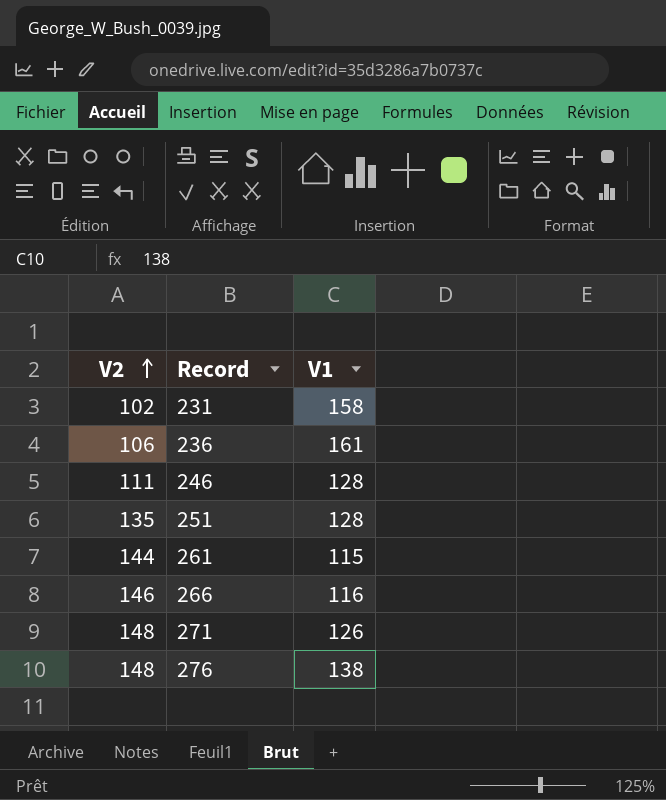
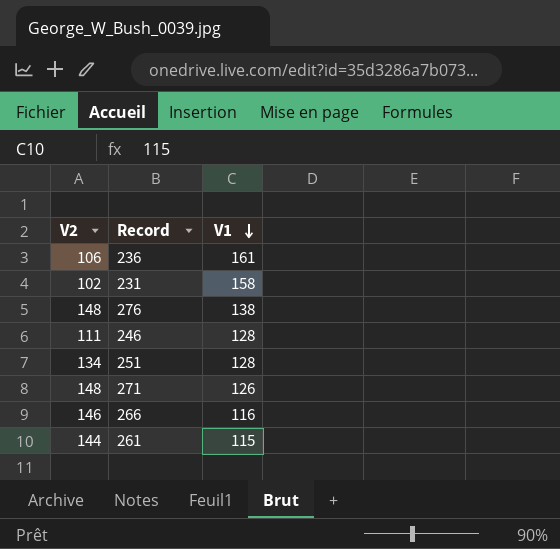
row order: V2 ascending -> V1 descending
251 | V2: 135 -> 134

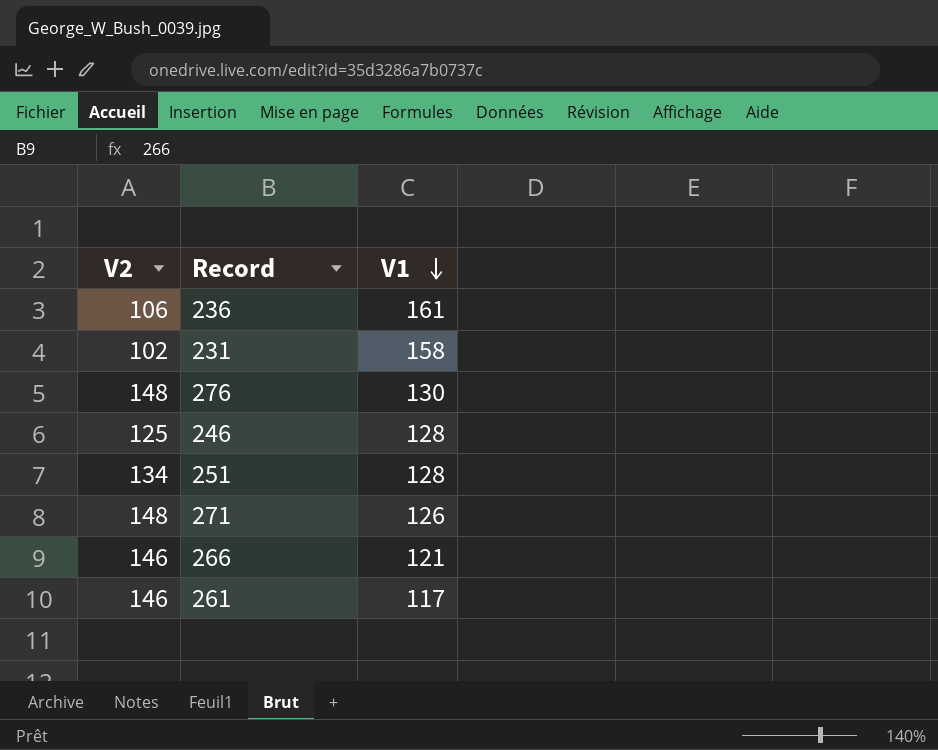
276 | V1: 138 -> 130
246 | V2: 111 -> 125
266 | V1: 116 -> 121
261 | V2: 144 -> 146
261 | V1: 115 -> 117

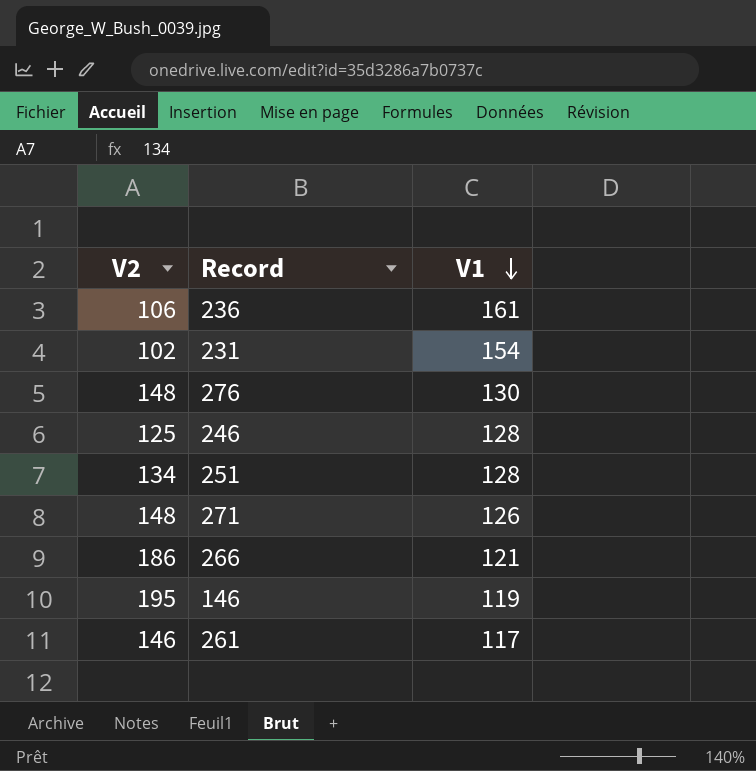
231 | V1: 158 -> 154
266 | V2: 146 -> 186
row 146: none -> 195 | 119

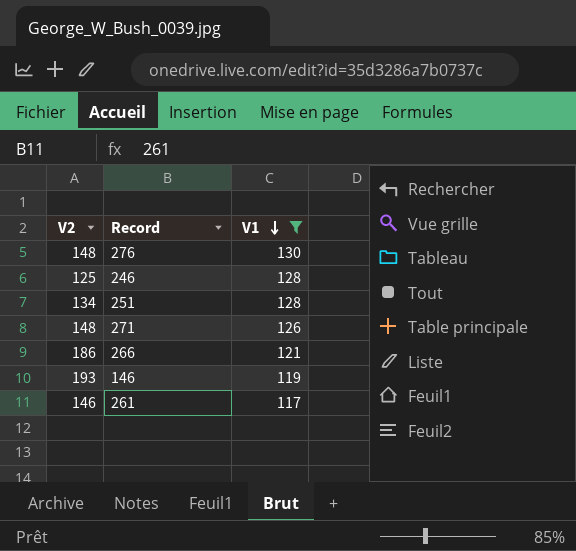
filter: none -> V1 <= 130
146 | V2: 195 -> 193

